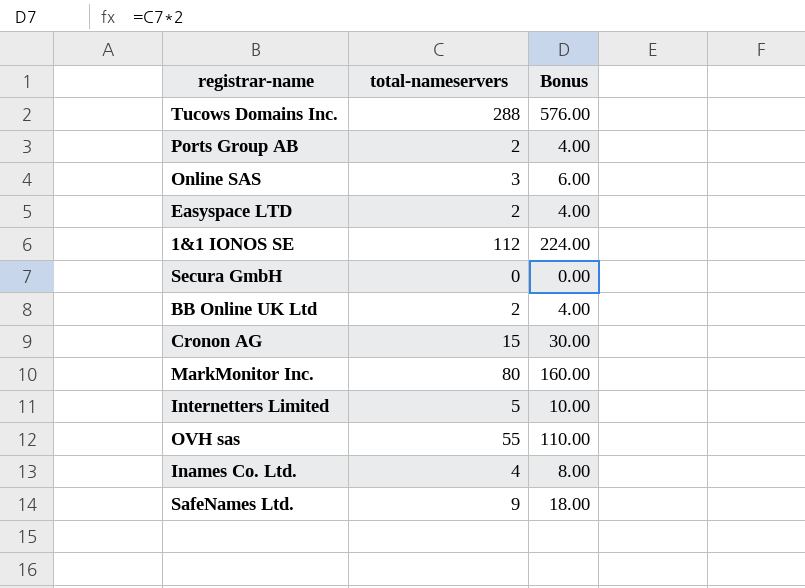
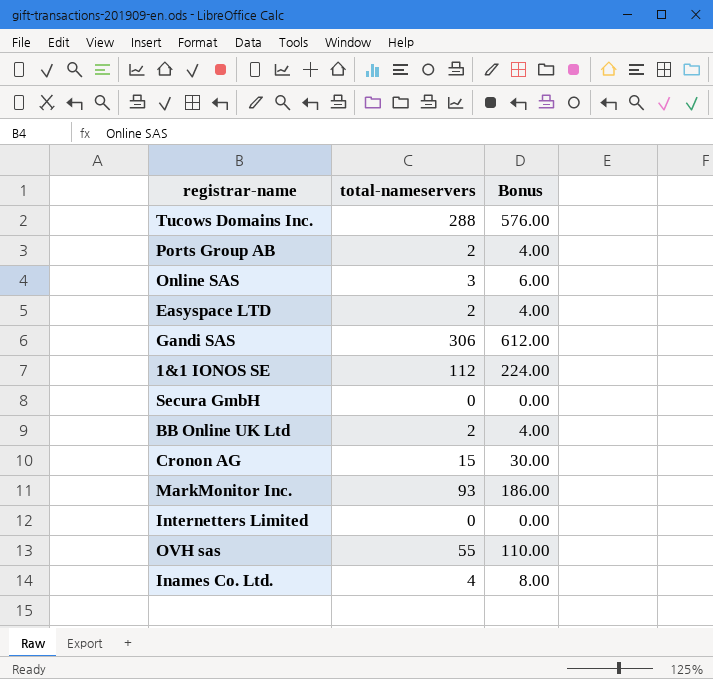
row SafeNames Ltd.: 9 | 18.00 -> none
row Gandi SAS: none -> 306 | 612.00
MarkMonitor Inc. | total-nameservers: 80 -> 93
MarkMonitor Inc. | Bonus: 160.00 -> 186.00
Internetters Limited | total-nameservers: 5 -> 0
Internetters Limited | Bonus: 10.00 -> 0.00

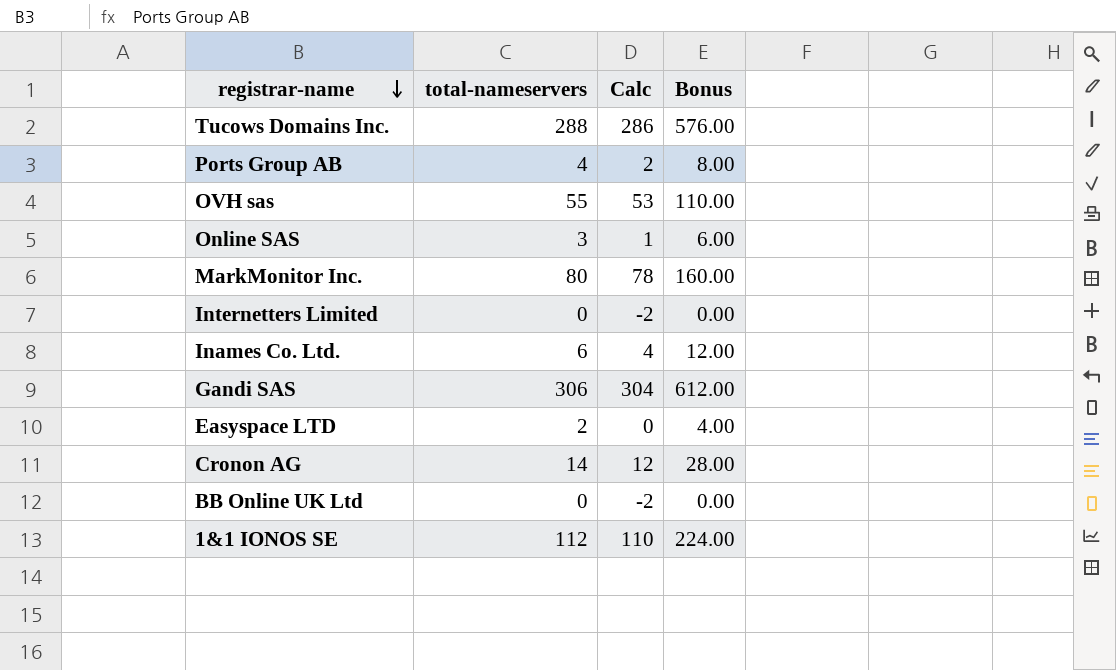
row order: none -> registrar-name descending
column Calc | formula: none -> [total-nameservers] - 2
row Secura GmbH: 0 | 0.00 -> none
Ports Group AB | total-nameservers: 2 -> 4
Ports Group AB | Bonus: 4.00 -> 8.00
MarkMonitor Inc. | total-nameservers: 93 -> 80
MarkMonitor Inc. | Bonus: 186.00 -> 160.00
Inames Co. Ltd. | total-nameservers: 4 -> 6
Inames Co. Ltd. | Bonus: 8.00 -> 12.00
Cronon AG | total-nameservers: 15 -> 14
Cronon AG | Bonus: 30.00 -> 28.00
BB Online UK Ltd | total-nameservers: 2 -> 0
BB Online UK Ltd | Bonus: 4.00 -> 0.00

